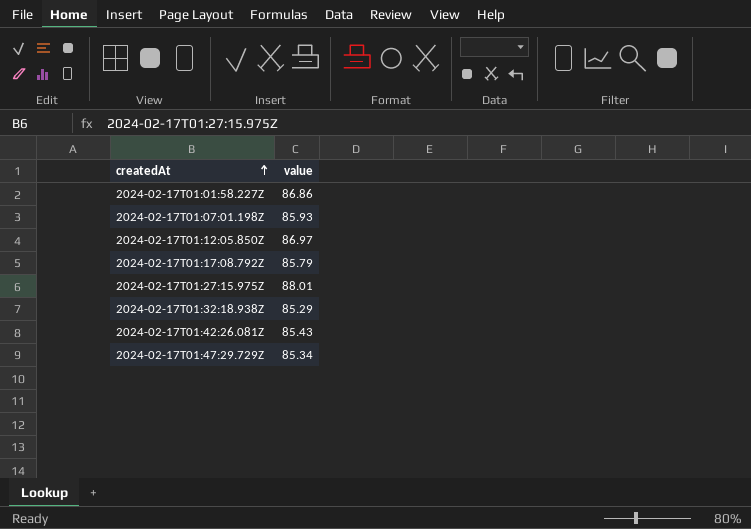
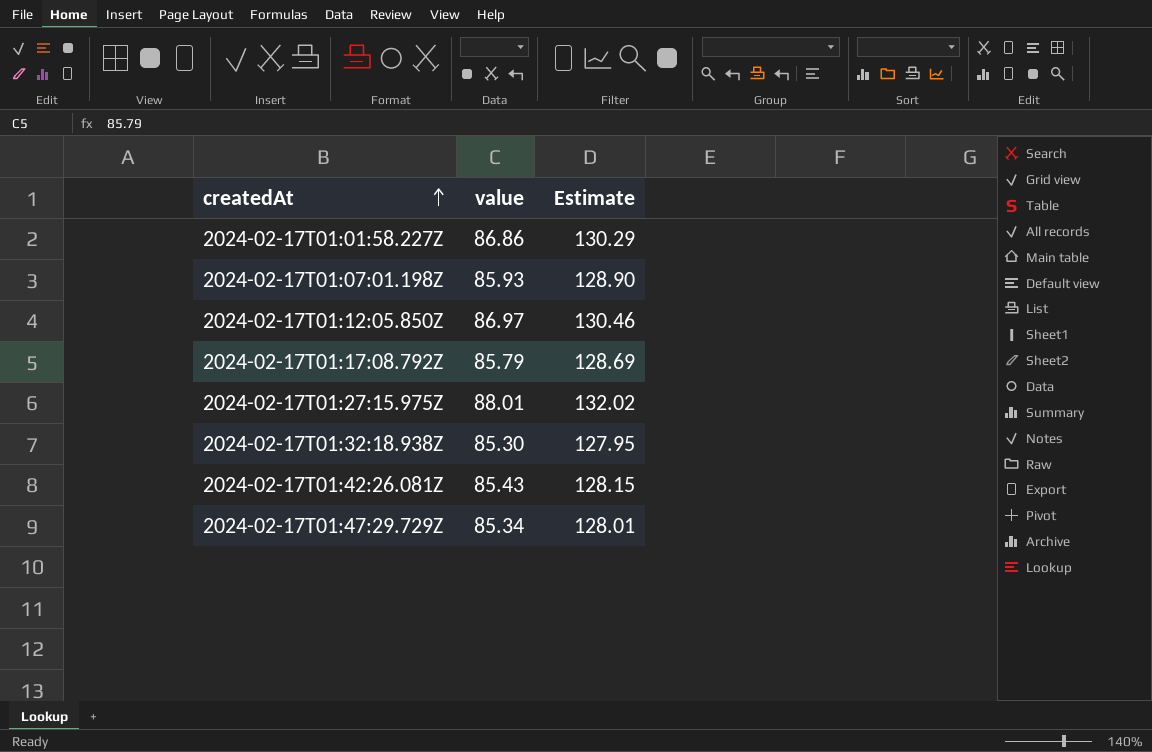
column Estimate | formula: none -> [value] * 1.5
2024-02-17T01:32:18.938Z | value: 85.29 -> 85.30

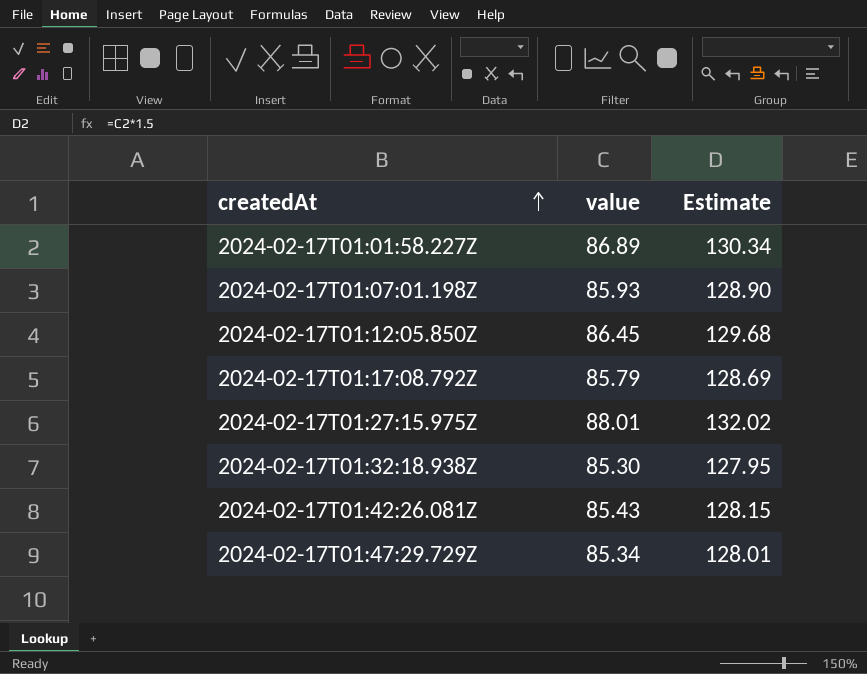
2024-02-17T01:01:58.227Z | value: 86.86 -> 86.89
2024-02-17T01:01:58.227Z | Estimate: 130.29 -> 130.34
2024-02-17T01:12:05.850Z | value: 86.97 -> 86.45
2024-02-17T01:12:05.850Z | Estimate: 130.46 -> 129.68

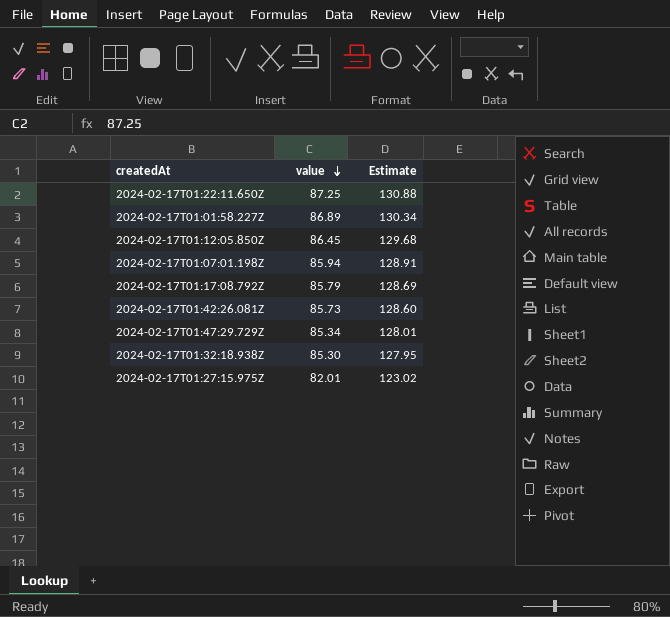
row order: createdAt ascending -> value descending
row 2024-02-17T01:22:11.650Z: none -> 87.25 | 130.88
2024-02-17T01:07:01.198Z | value: 85.93 -> 85.94
2024-02-17T01:07:01.198Z | Estimate: 128.90 -> 128.91
2024-02-17T01:42:26.081Z | value: 85.43 -> 85.73
2024-02-17T01:42:26.081Z | Estimate: 128.15 -> 128.60
2024-02-17T01:27:15.975Z | value: 88.01 -> 82.01
2024-02-17T01:27:15.975Z | Estimate: 132.02 -> 123.02

